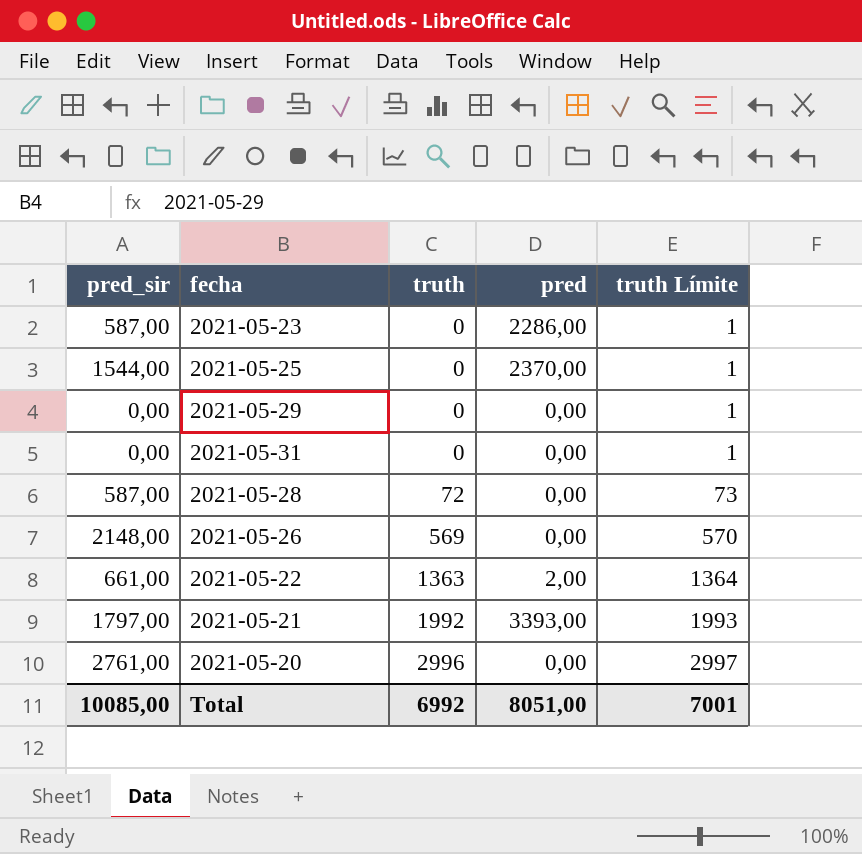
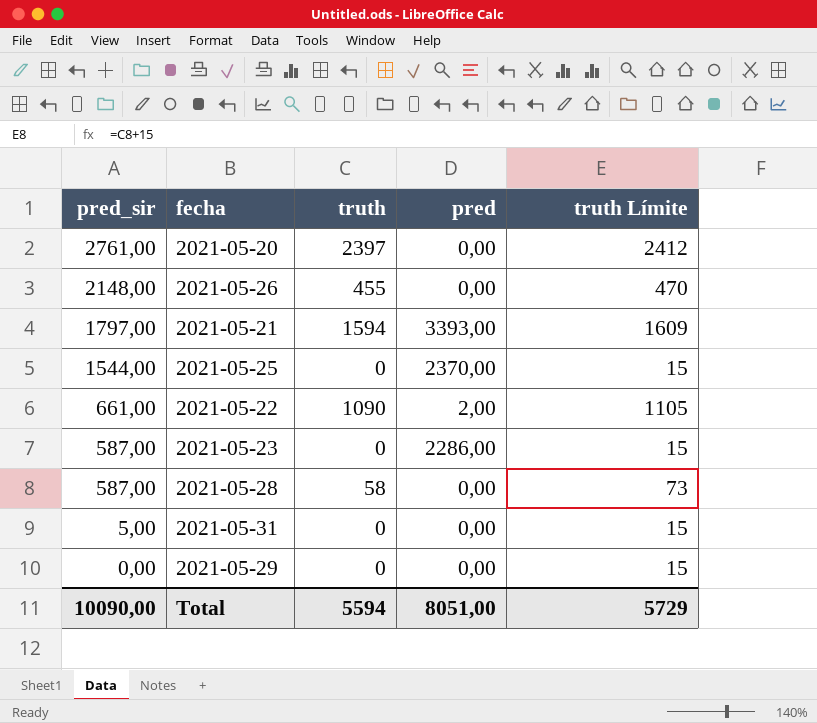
row order: truth ascending -> pred_sir descending
column truth Límite | formula: [truth] + 1 -> [truth] + 15
2021-05-20 | truth: 2996 -> 2397
2021-05-26 | truth: 569 -> 455
2021-05-21 | truth: 1992 -> 1594
2021-05-22 | truth: 1363 -> 1090
2021-05-28 | truth: 72 -> 58
2021-05-31 | pred_sir: 0,00 -> 5,00
Total | pred_sir: 10085,00 -> 10090,00
Total | truth: 6992 -> 5594
Total | truth Límite: 7001 -> 5729

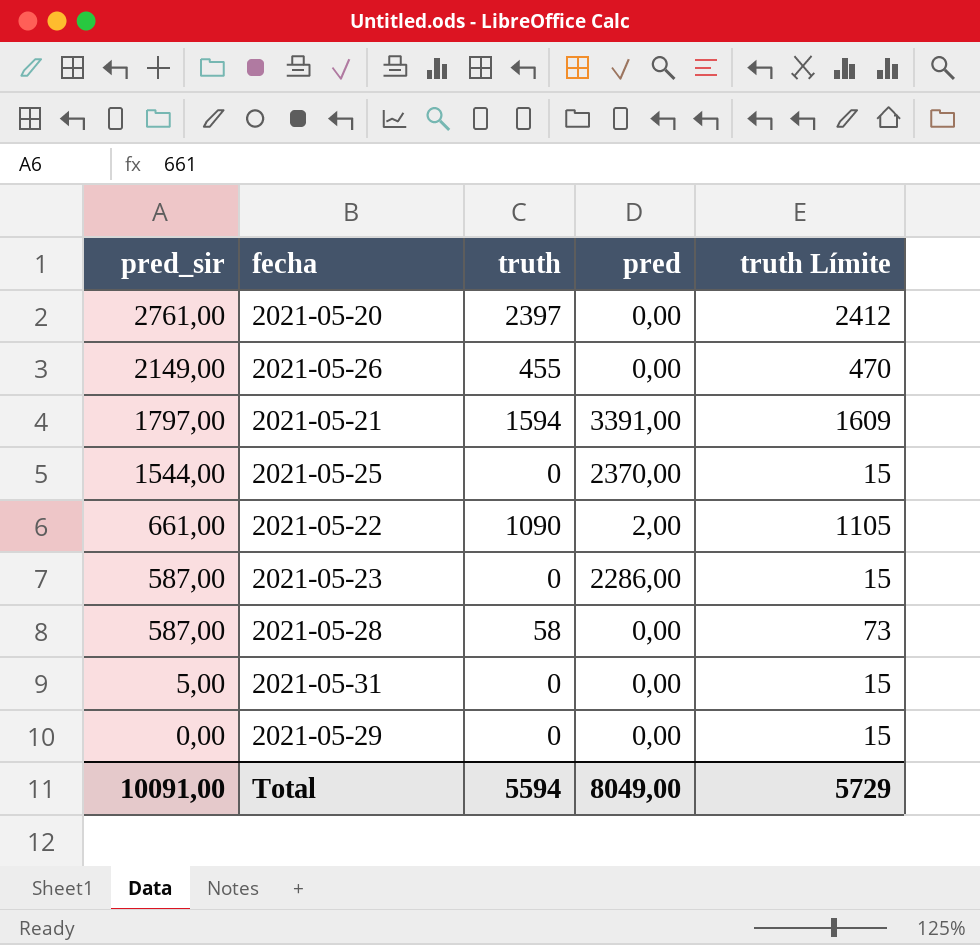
2021-05-26 | pred_sir: 2148,00 -> 2149,00
2021-05-21 | pred: 3393,00 -> 3391,00
Total | pred_sir: 10090,00 -> 10091,00
Total | pred: 8051,00 -> 8049,00

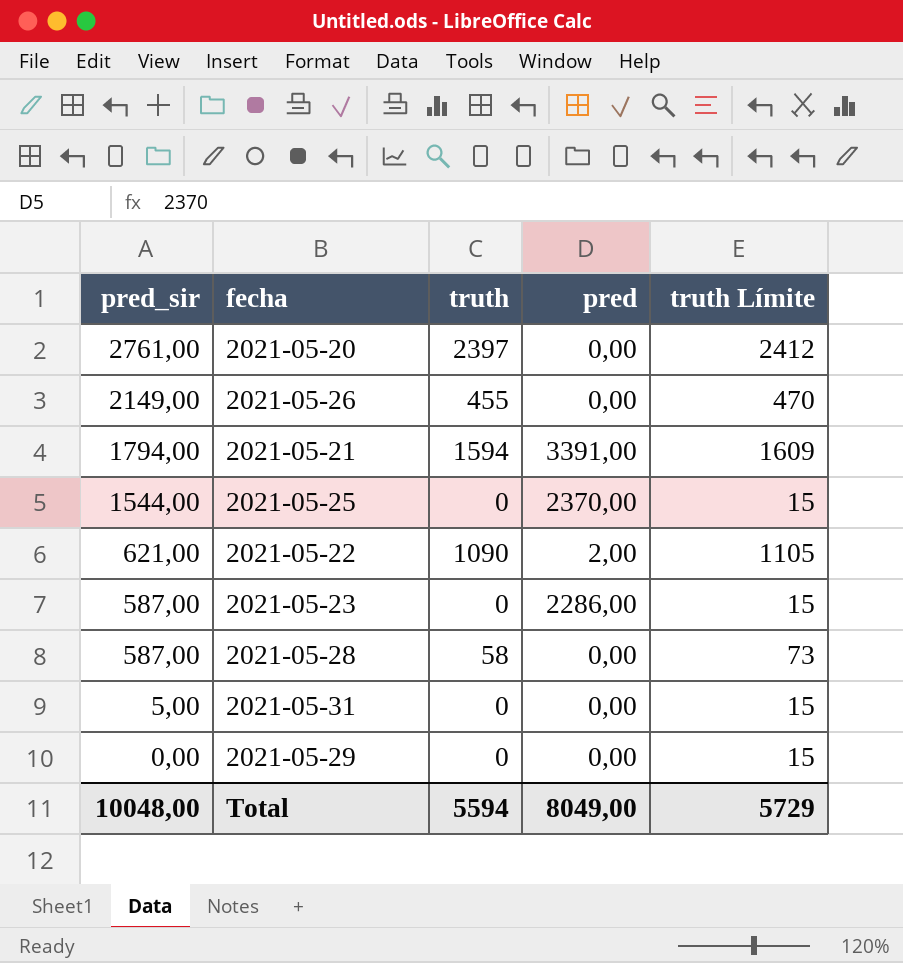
2021-05-21 | pred_sir: 1797,00 -> 1794,00
2021-05-22 | pred_sir: 661,00 -> 621,00
Total | pred_sir: 10091,00 -> 10048,00

